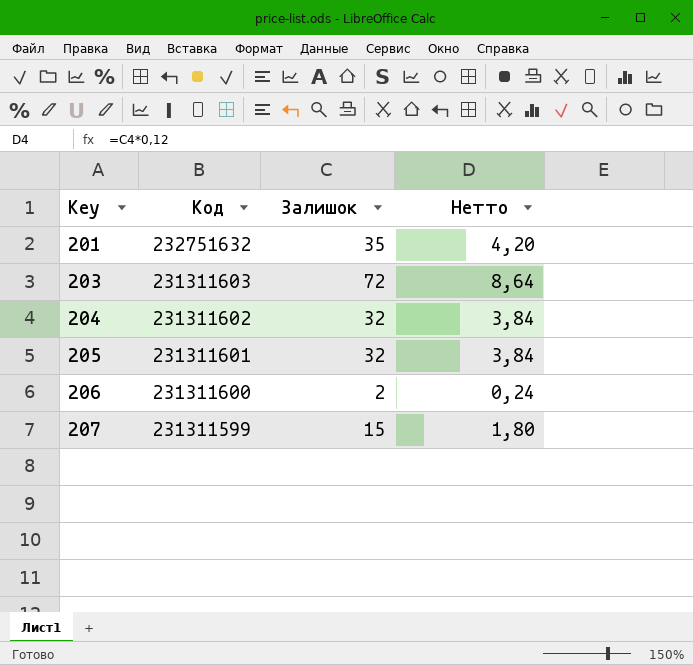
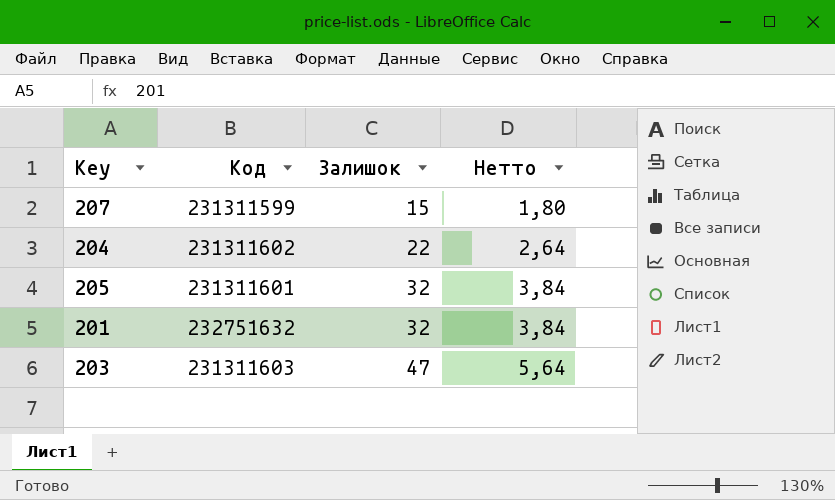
row order: Key ascending -> Залишок ascending
row 206: 231311600 | 2 | 0,24 -> none
204 | Залишок: 32 -> 22
204 | Нетто: 3,84 -> 2,64
201 | Залишок: 35 -> 32
201 | Нетто: 4,20 -> 3,84
203 | Залишок: 72 -> 47
203 | Нетто: 8,64 -> 5,64

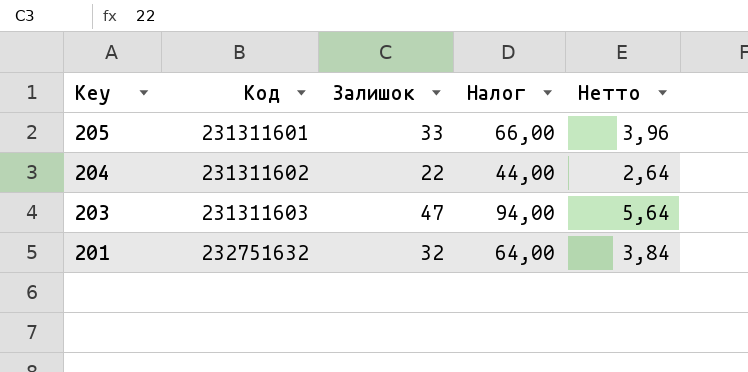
row order: Залишок ascending -> Key descending
column Налог | formula: none -> [Залишок] * 2
row 207: 231311599 | 15 | 1,80 -> none
205 | Залишок: 32 -> 33
205 | Нетто: 3,84 -> 3,96

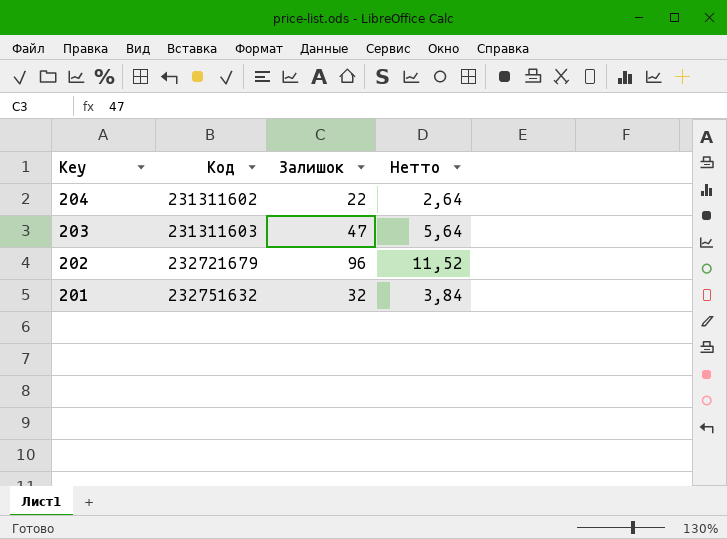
column Налог | formula: [Залишок] * 2 -> none
row 205: 231311601 | 33 | 66,00 | 3,96 -> none
row 202: none -> 232721679 | 96 | 11,52

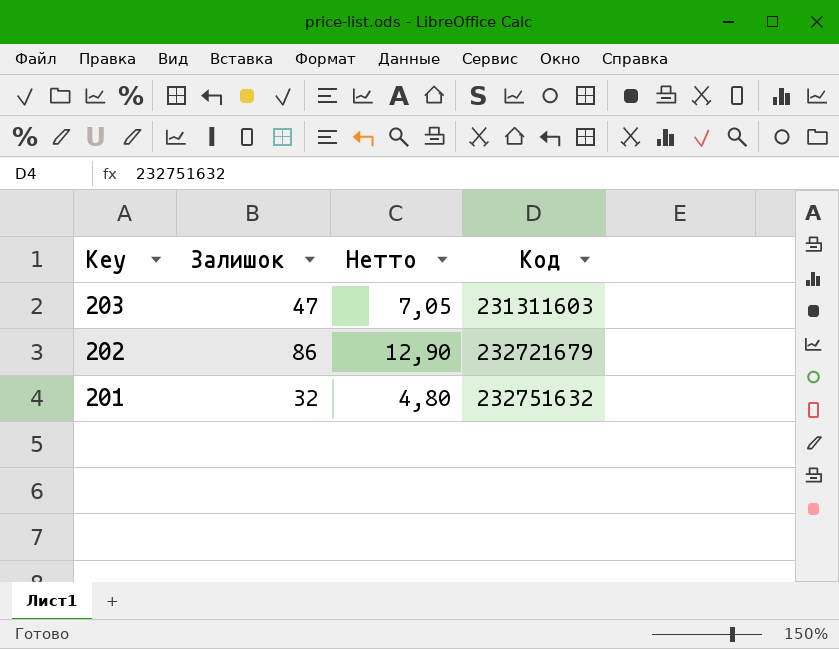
column Нетто | formula: [Залишок] * 0,12 -> [Залишок] * 0,15
column Код | position: 2 -> 4
row 204: 231311602 | 22 | 2,64 -> none
202 | Залишок: 96 -> 86

